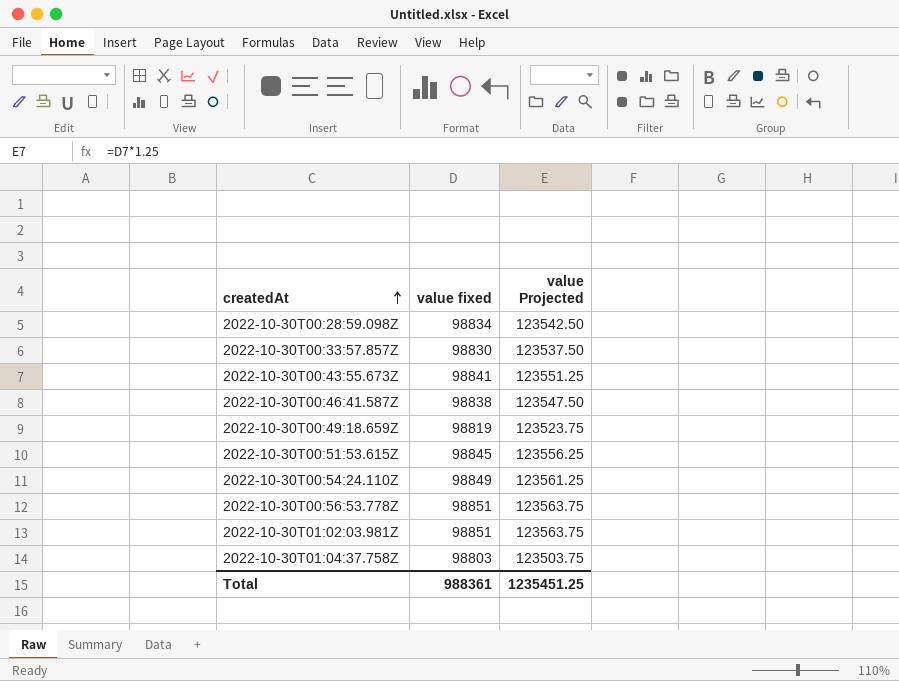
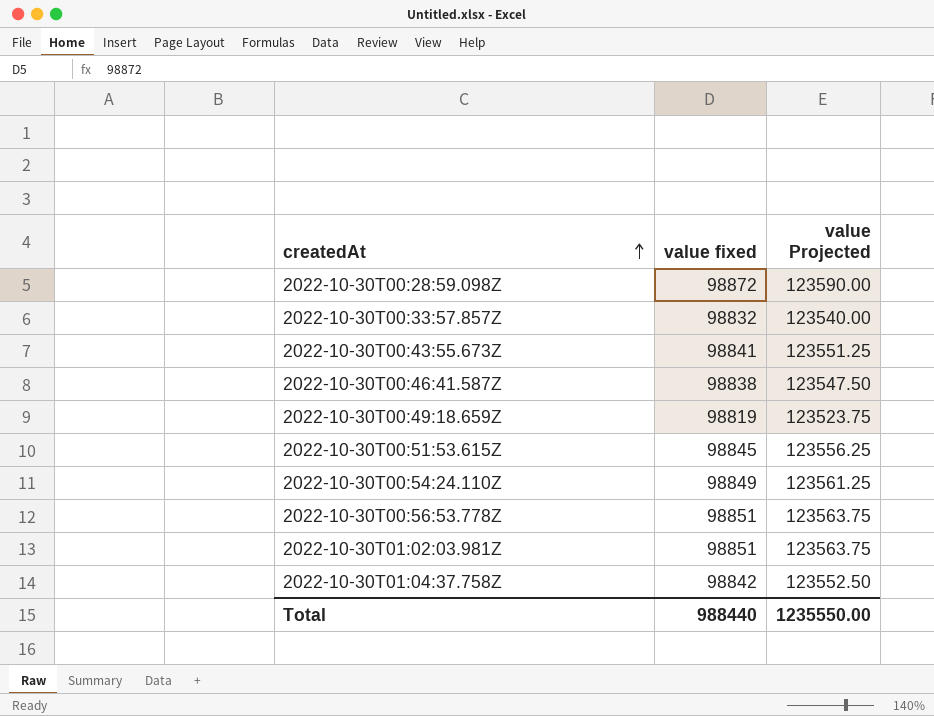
2022-10-30T00:28:59.098Z | value fixed: 98834 -> 98872
2022-10-30T00:28:59.098Z | value Projected: 123542.50 -> 123590.00
2022-10-30T00:33:57.857Z | value fixed: 98830 -> 98832
2022-10-30T00:33:57.857Z | value Projected: 123537.50 -> 123540.00
2022-10-30T01:04:37.758Z | value fixed: 98803 -> 98842
2022-10-30T01:04:37.758Z | value Projected: 123503.75 -> 123552.50
Total | value fixed: 988361 -> 988440
Total | value Projected: 1235451.25 -> 1235550.00

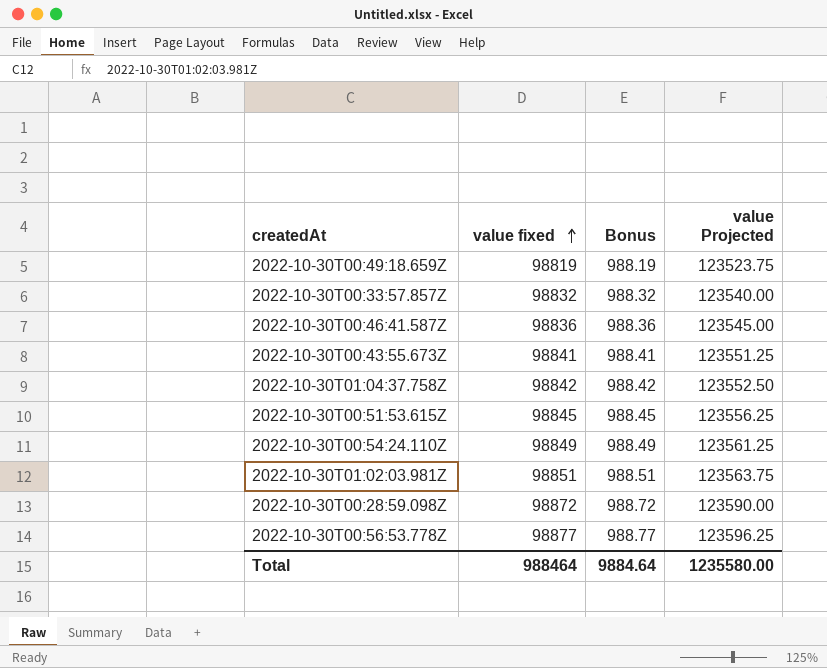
row order: createdAt ascending -> value fixed ascending
column Bonus | formula: none -> [value fixed] * 0.01
2022-10-30T00:46:41.587Z | value fixed: 98838 -> 98836
2022-10-30T00:46:41.587Z | value Projected: 123547.50 -> 123545.00
2022-10-30T00:56:53.778Z | value fixed: 98851 -> 98877
2022-10-30T00:56:53.778Z | value Projected: 123563.75 -> 123596.25
Total | value fixed: 988440 -> 988464
Total | value Projected: 1235550.00 -> 1235580.00

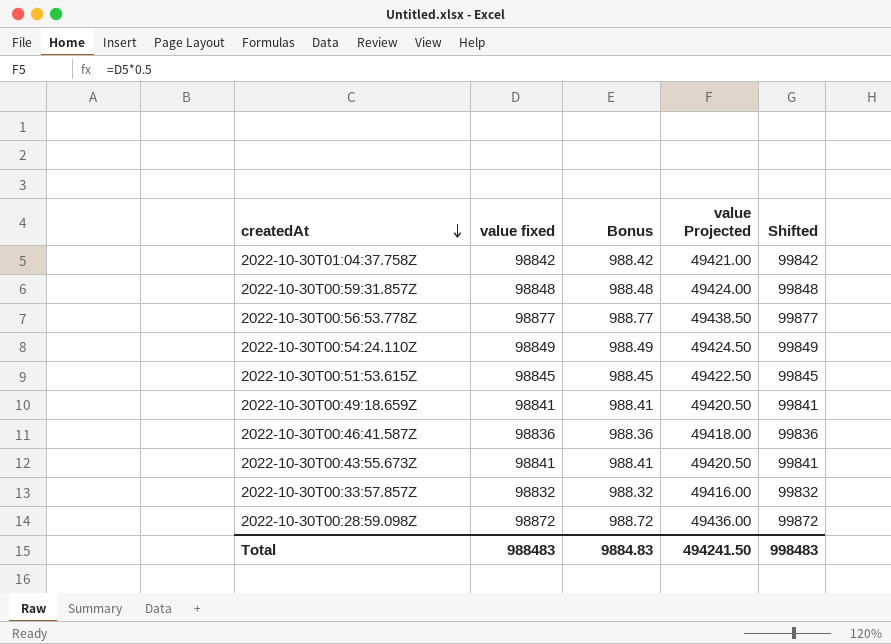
row order: value fixed ascending -> createdAt descending
column value Projected | formula: [value fixed] * 1.25 -> [value fixed] * 0.5
column Shifted | formula: none -> [value fixed] + 1000
row 2022-10-30T01:02:03.981Z: 98851 | 988.51 | 123563.75 -> none
row 2022-10-30T00:59:31.857Z: none -> 98848 | 988.48 | 49424.00 | 99848
2022-10-30T00:49:18.659Z | value fixed: 98819 -> 98841
2022-10-30T00:49:18.659Z | Bonus: 988.19 -> 988.41
Total | value fixed: 988464 -> 988483
Total | Bonus: 9884.64 -> 9884.83
Total | value Projected: 1235580.00 -> 494241.50

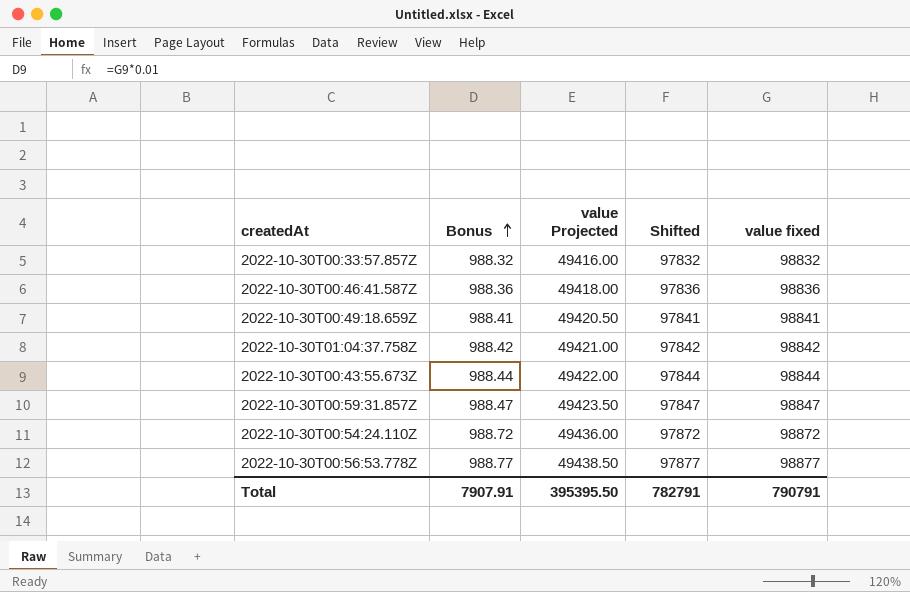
row order: createdAt descending -> Bonus ascending
column Shifted | formula: [value fixed] + 1000 -> [value fixed] - 1000
column value fixed | position: 2 -> 5
row 2022-10-30T00:51:53.615Z: 98845 | 988.45 | 49422.50 | 99845 -> none
row 2022-10-30T00:28:59.098Z: 98872 | 988.72 | 49436.00 | 99872 -> none
2022-10-30T00:43:55.673Z | Bonus: 988.41 -> 988.44
2022-10-30T00:43:55.673Z | value Projected: 49420.50 -> 49422.00
2022-10-30T00:43:55.673Z | value fixed: 98841 -> 98844
2022-10-30T00:59:31.857Z | Bonus: 988.48 -> 988.47
2022-10-30T00:59:31.857Z | value Projected: 49424.00 -> 49423.50
2022-10-30T00:59:31.857Z | value fixed: 98848 -> 98847
2022-10-30T00:54:24.110Z | Bonus: 988.49 -> 988.72
2022-10-30T00:54:24.110Z | value Projected: 49424.50 -> 49436.00
2022-10-30T00:54:24.110Z | value fixed: 98849 -> 98872
Total | Bonus: 9884.83 -> 7907.91
Total | value Projected: 494241.50 -> 395395.50
Total | Shifted: 998483 -> 782791
Total | value fixed: 988483 -> 790791

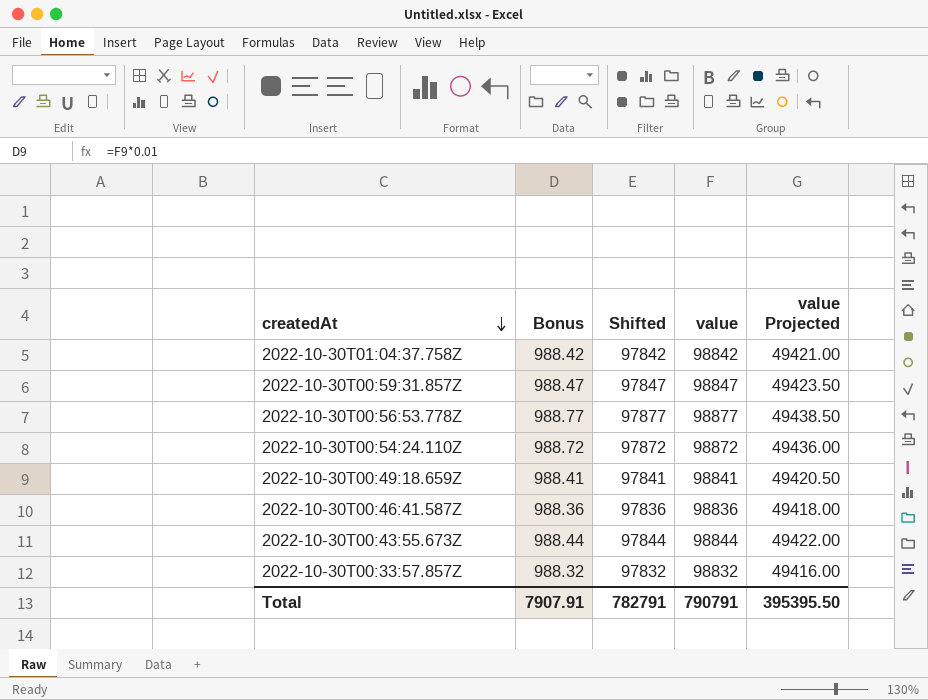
row order: Bonus ascending -> createdAt descending
column name: value fixed -> value
column value Projected | position: 3 -> 5

